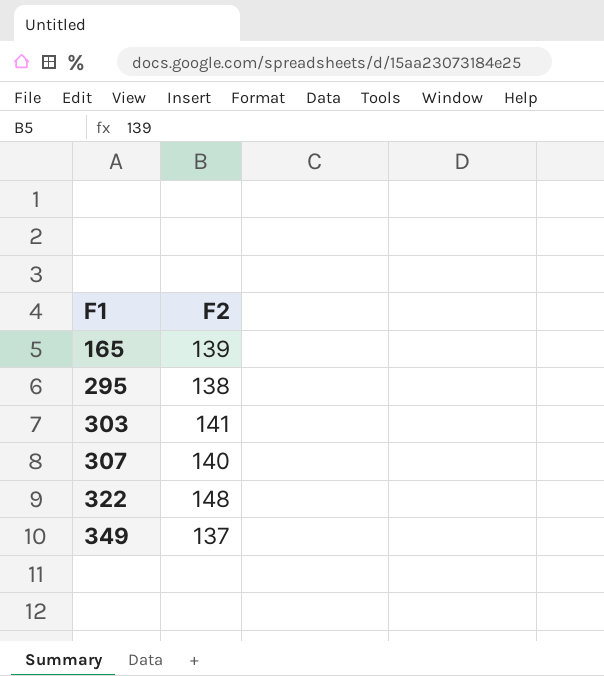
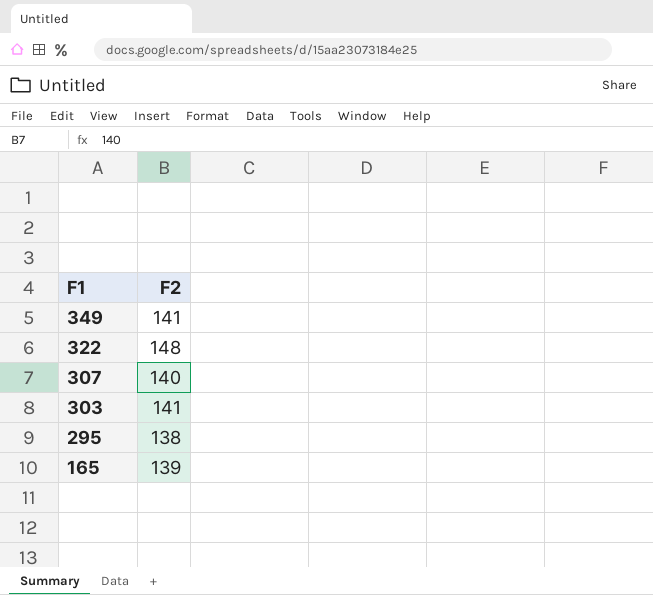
row order: F1 ascending -> F1 descending
349 | F2: 137 -> 141

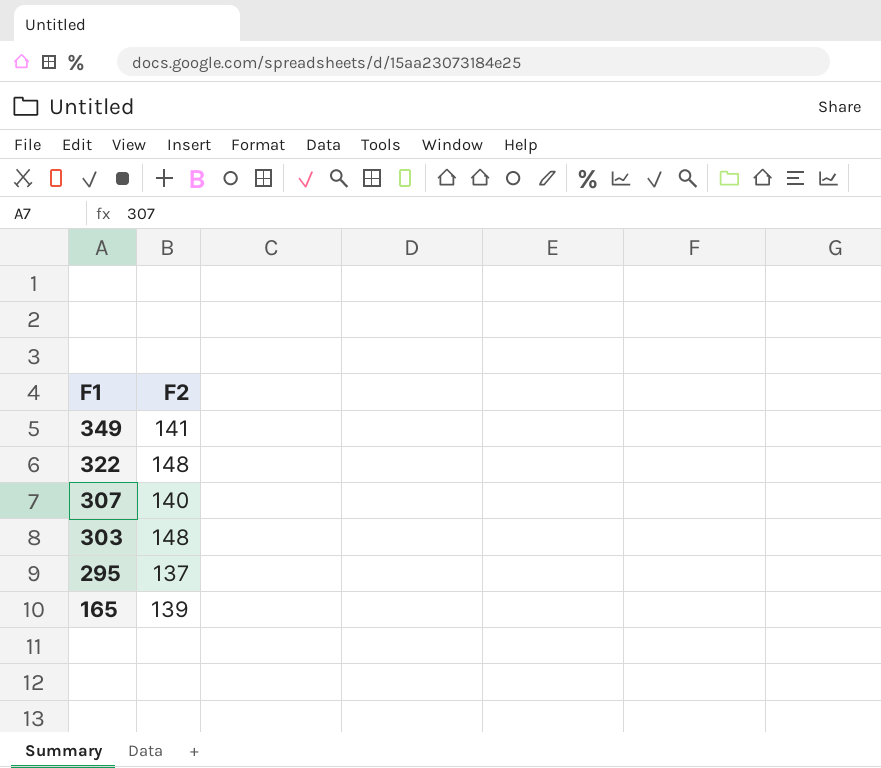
303 | F2: 141 -> 148
295 | F2: 138 -> 137

